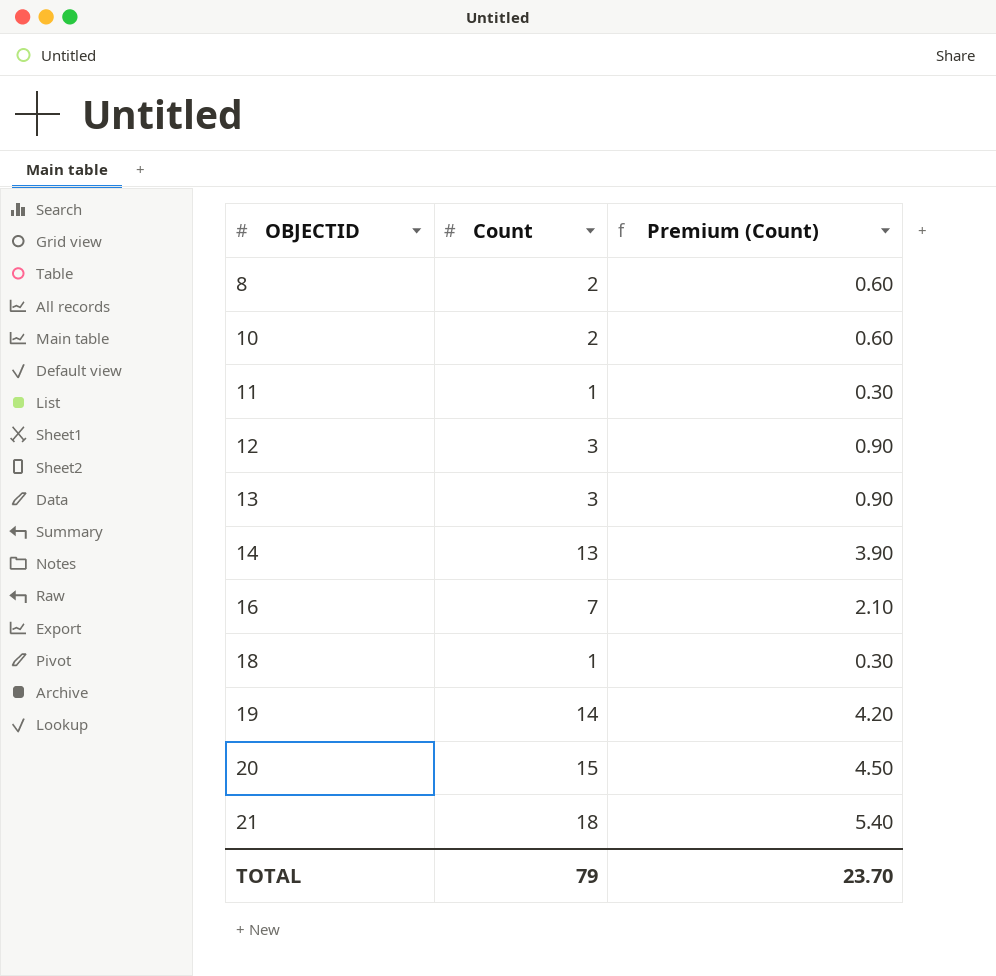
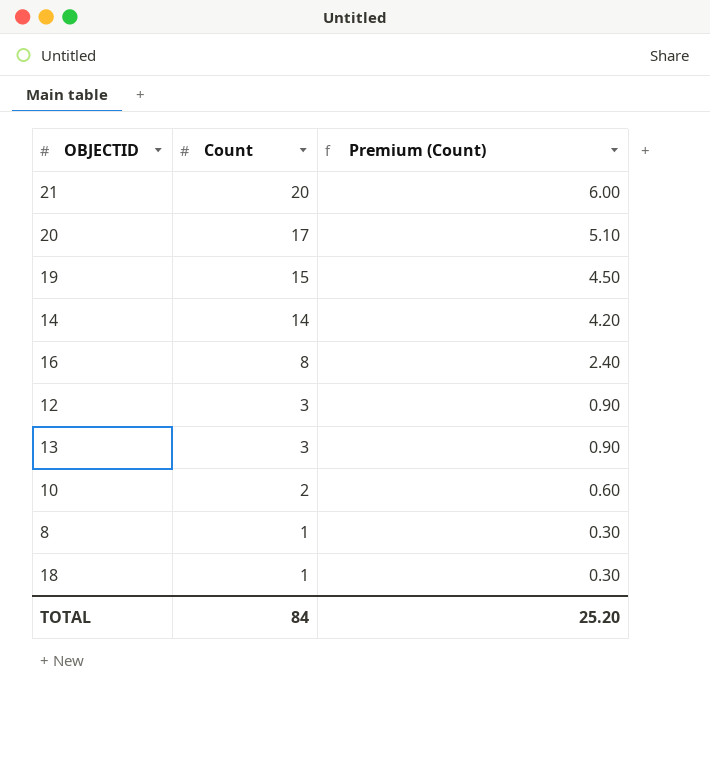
row order: OBJECTID ascending -> Count descending
row 11: 1 | 0.30 -> none
21 | Count: 18 -> 20
21 | Premium (Count): 5.40 -> 6.00
20 | Count: 15 -> 17
20 | Premium (Count): 4.50 -> 5.10
19 | Count: 14 -> 15
19 | Premium (Count): 4.20 -> 4.50
14 | Count: 13 -> 14
14 | Premium (Count): 3.90 -> 4.20
16 | Count: 7 -> 8
16 | Premium (Count): 2.10 -> 2.40
8 | Count: 2 -> 1
8 | Premium (Count): 0.60 -> 0.30
TOTAL | Count: 79 -> 84
TOTAL | Premium (Count): 23.70 -> 25.20

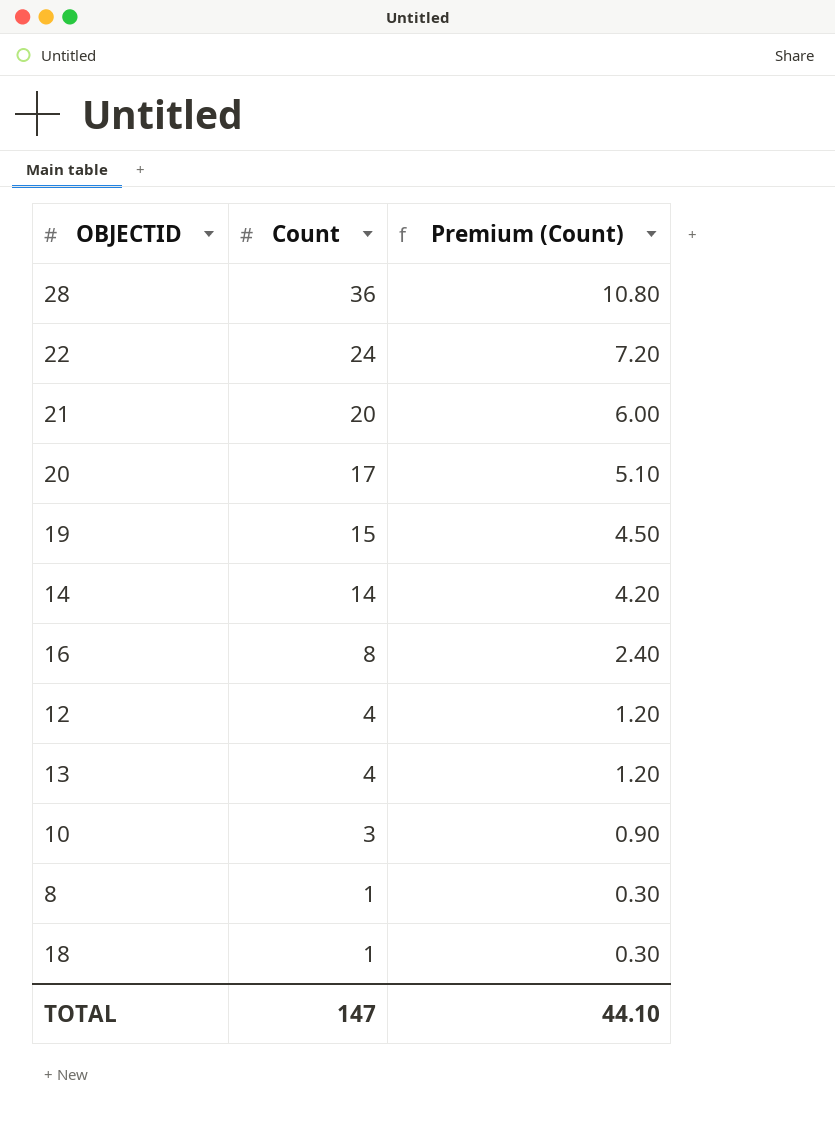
row 28: none -> 36 | 10.80
row 22: none -> 24 | 7.20
12 | Count: 3 -> 4
12 | Premium (Count): 0.90 -> 1.20
13 | Count: 3 -> 4
13 | Premium (Count): 0.90 -> 1.20
10 | Count: 2 -> 3
10 | Premium (Count): 0.60 -> 0.90
TOTAL | Count: 84 -> 147
TOTAL | Premium (Count): 25.20 -> 44.10

